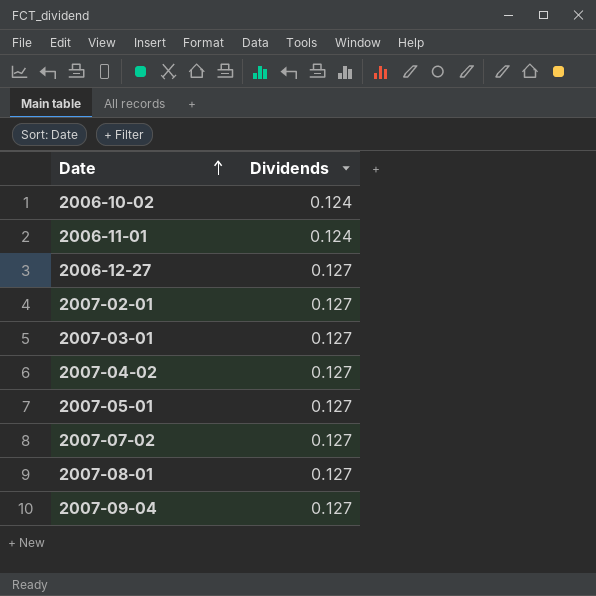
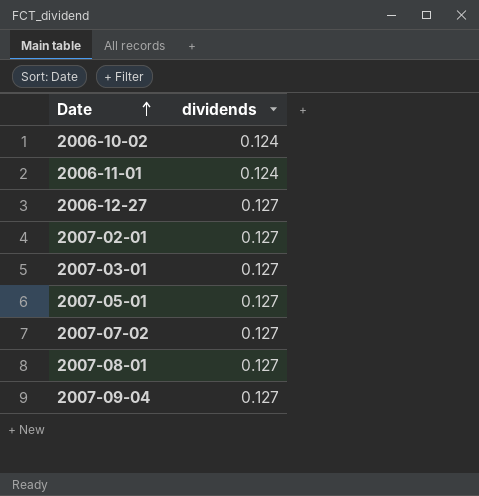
column name: Dividends -> dividends
row 2007-04-02: 0.127 -> none

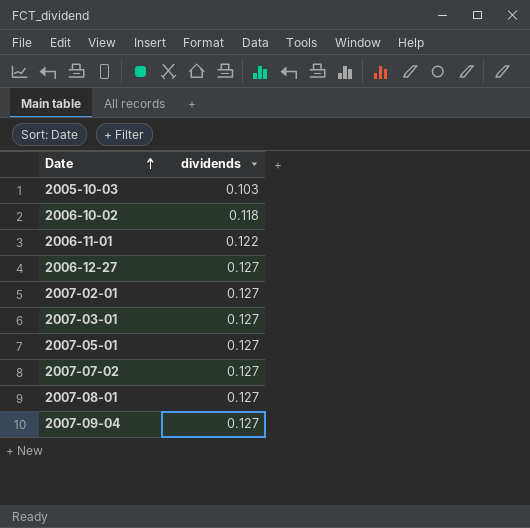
row 2005-10-03: none -> 0.103
2006-10-02 | dividends: 0.124 -> 0.118
2006-11-01 | dividends: 0.124 -> 0.122

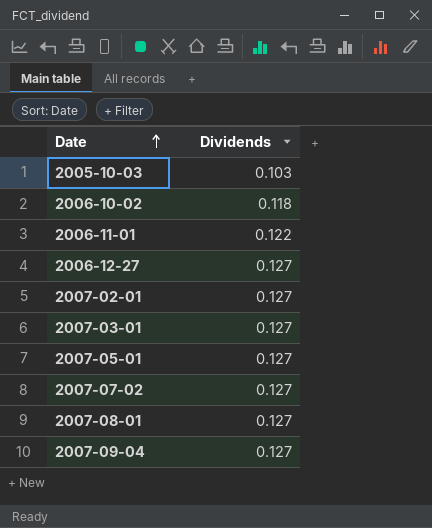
column name: dividends -> Dividends

